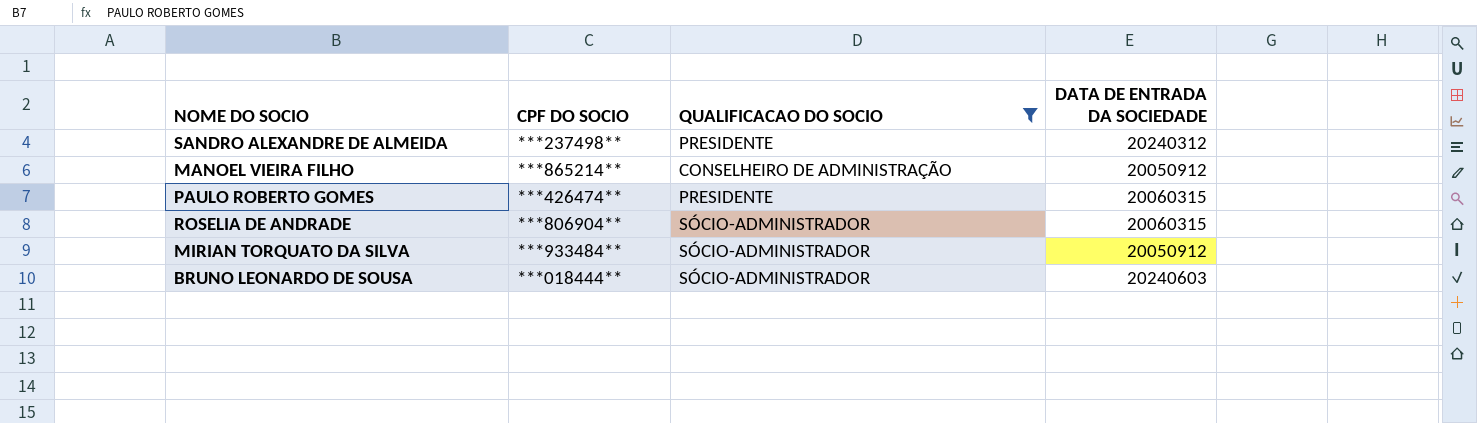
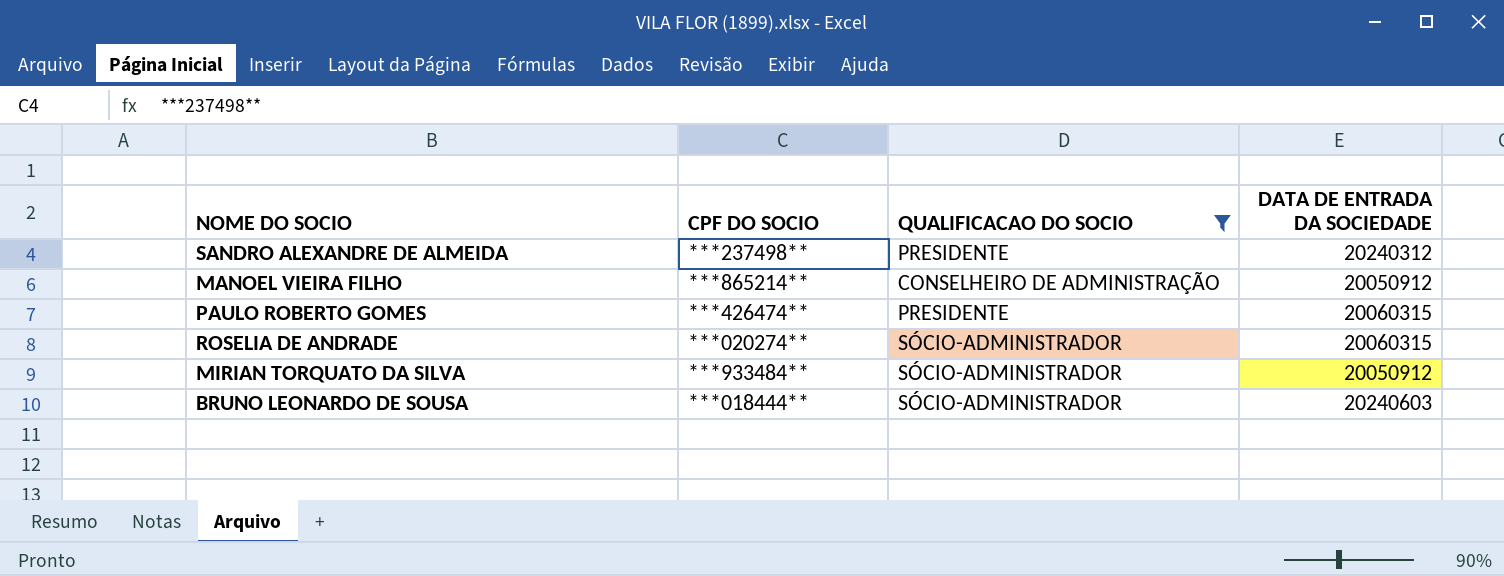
ROSELIA DE ANDRADE | CPF DO SOCIO: ***806904** -> ***020274**

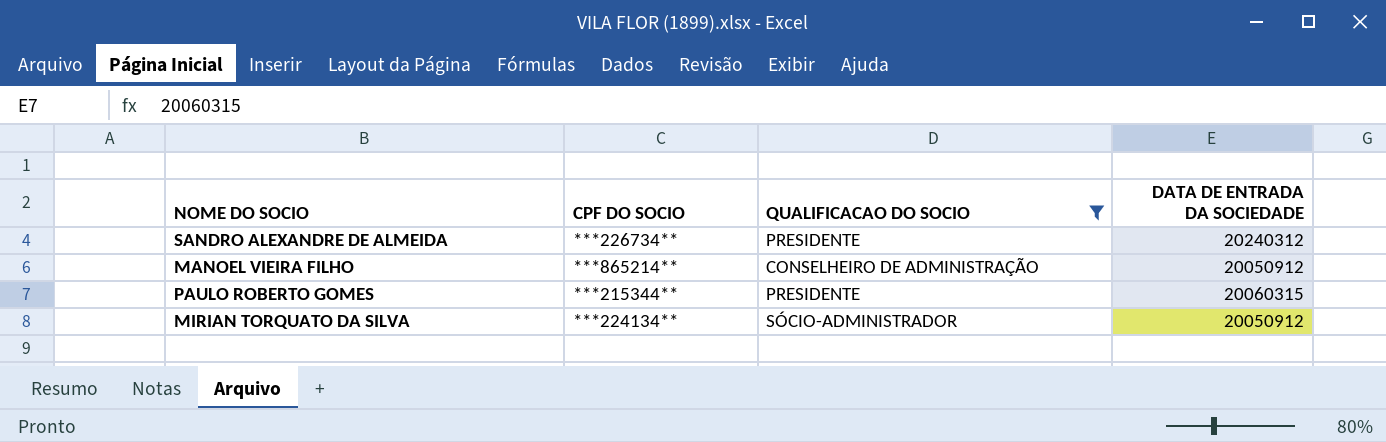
row ROSELIA DE ANDRADE: ***020274** | SÓCIO-ADMINISTRADOR | 20060315 -> none
row BRUNO LEONARDO DE SOUSA: ***018444** | SÓCIO-ADMINISTRADOR | 20240603 -> none
SANDRO ALEXANDRE DE ALMEIDA | CPF DO SOCIO: ***237498** -> ***226734**
PAULO ROBERTO GOMES | CPF DO SOCIO: ***426474** -> ***215344**
MIRIAN TORQUATO DA SILVA | CPF DO SOCIO: ***933484** -> ***224134**

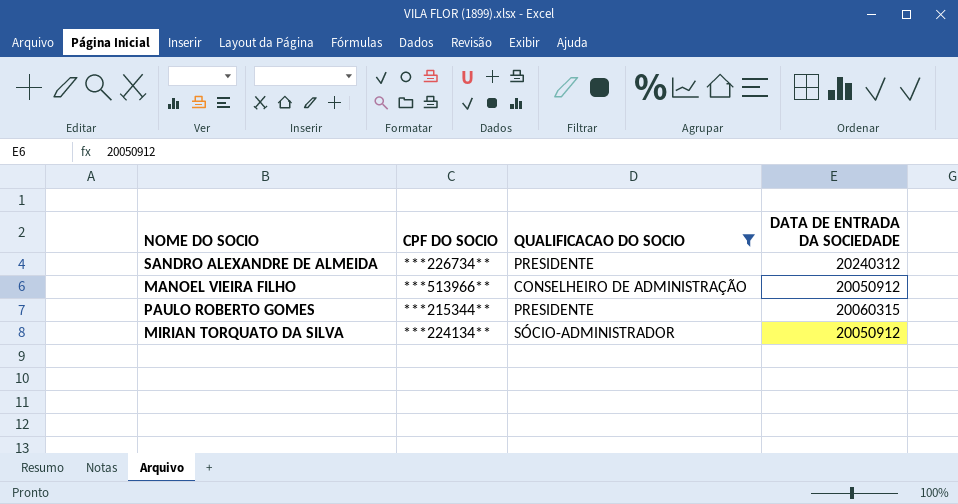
MANOEL VIEIRA FILHO | CPF DO SOCIO: ***865214** -> ***513966**

